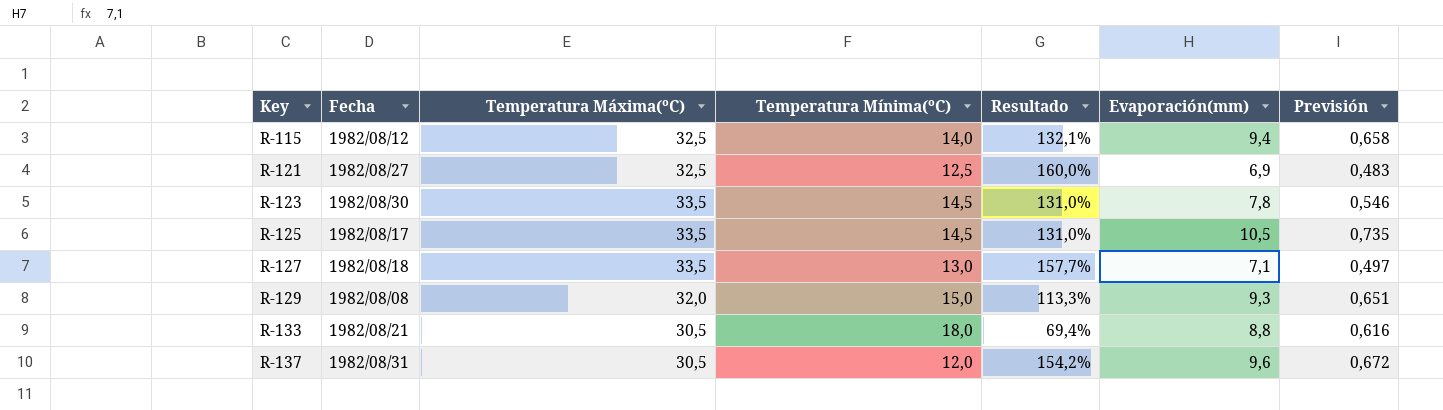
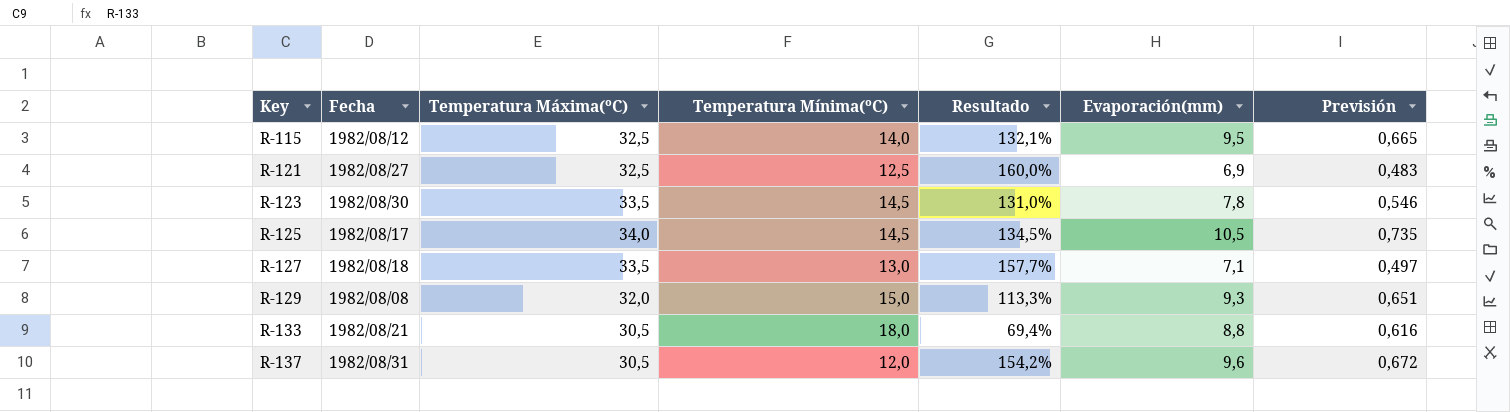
R-115 | Evaporación(mm): 9,4 -> 9,5
R-115 | Previsión: 0,658 -> 0,665
R-125 | Temperatura Máxima(ºC): 33,5 -> 34,0
R-125 | Resultado: 131,0% -> 134,5%

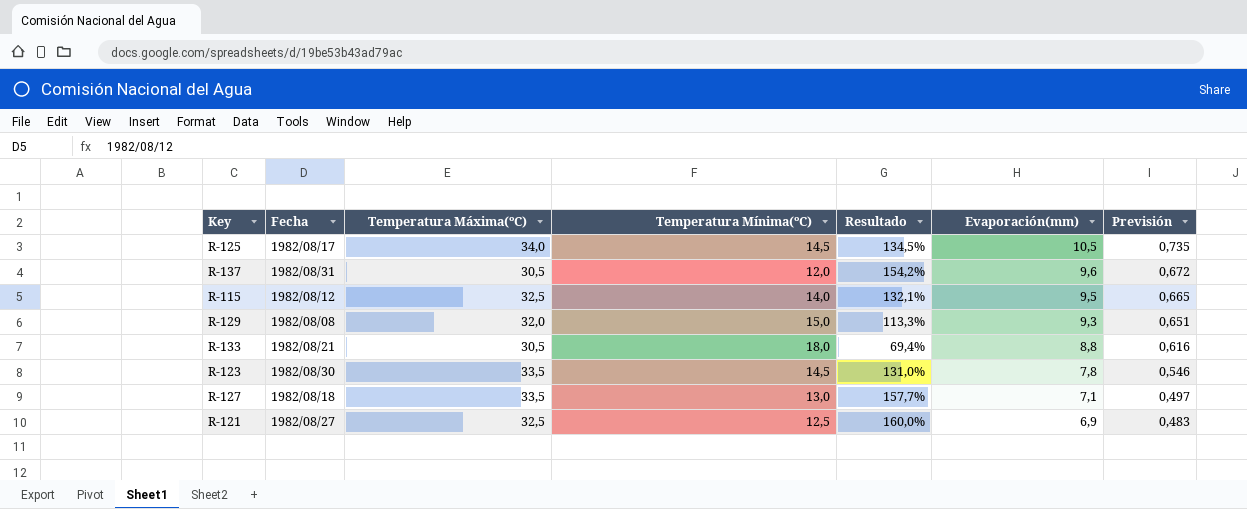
row order: Key ascending -> Evaporación(mm) descending

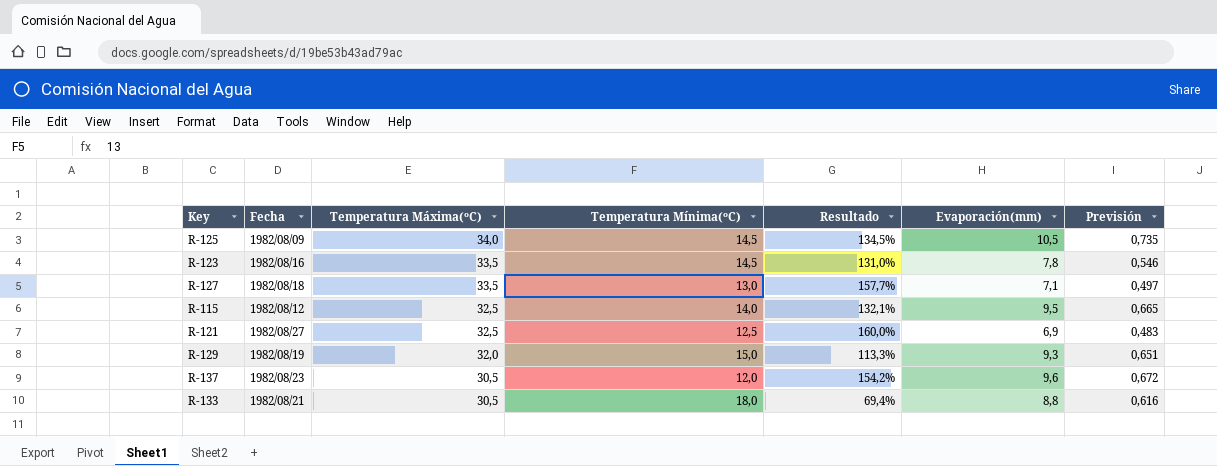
row order: Evaporación(mm) descending -> Temperatura Máxima(ºC) descending
R-125 | Fecha: 1982/08/17 -> 1982/08/09
R-123 | Fecha: 1982/08/30 -> 1982/08/16
R-129 | Fecha: 1982/08/08 -> 1982/08/19
R-137 | Fecha: 1982/08/31 -> 1982/08/23

